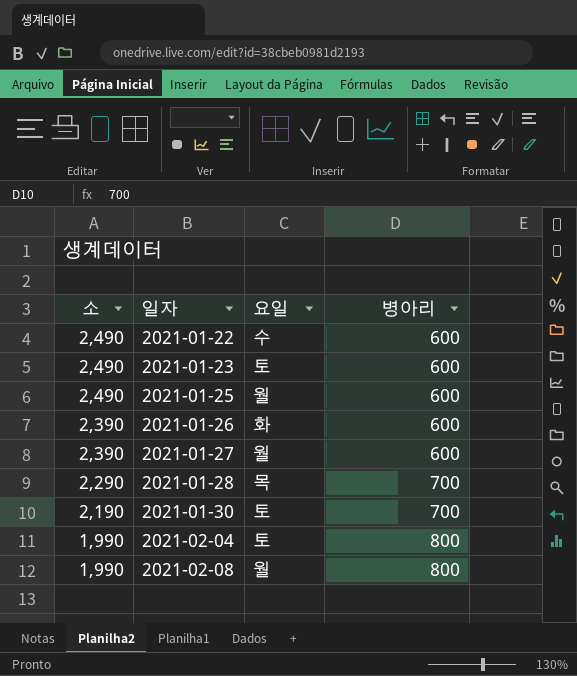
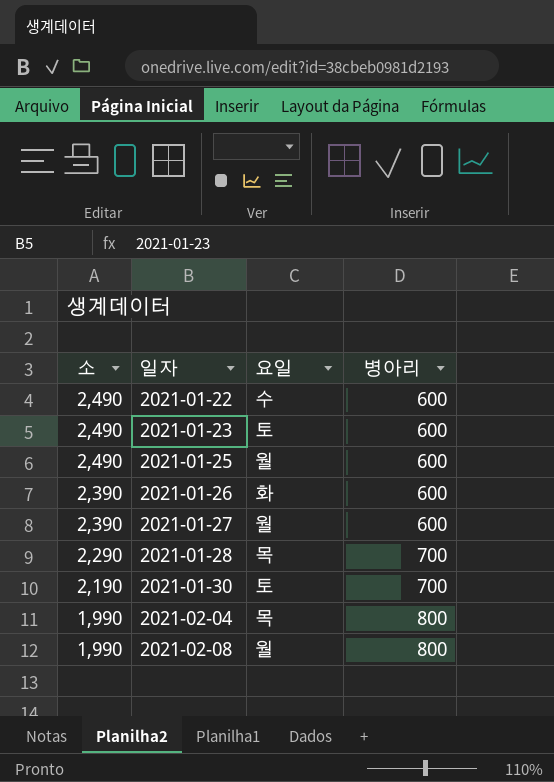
2021-02-04 | 요일: 토 -> 목

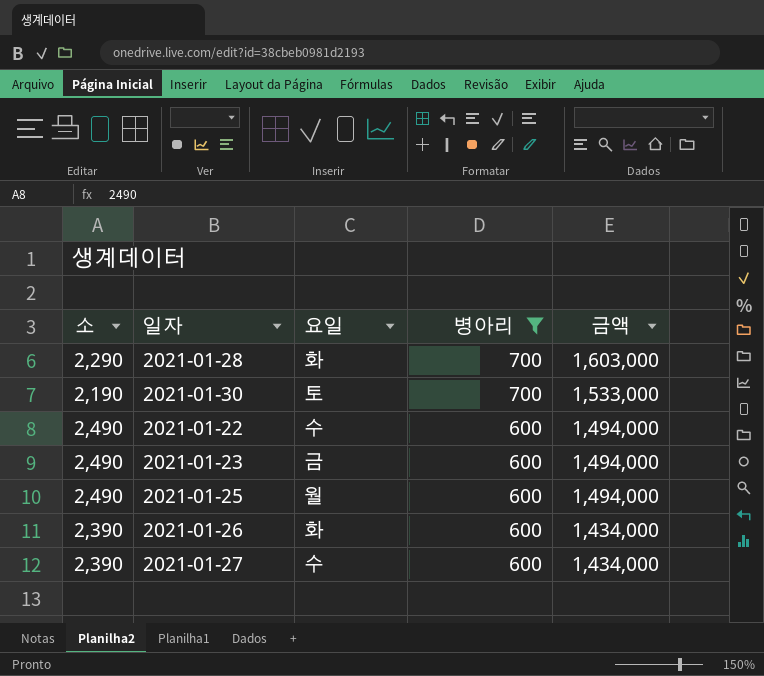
filter: none -> 병아리 != 800
row order: 소 descending -> 병아리 descending
column 금액 | formula: none -> [소] * [병아리]
2021-01-28 | 요일: 목 -> 화
2021-01-23 | 요일: 토 -> 금
2021-01-27 | 요일: 월 -> 수

